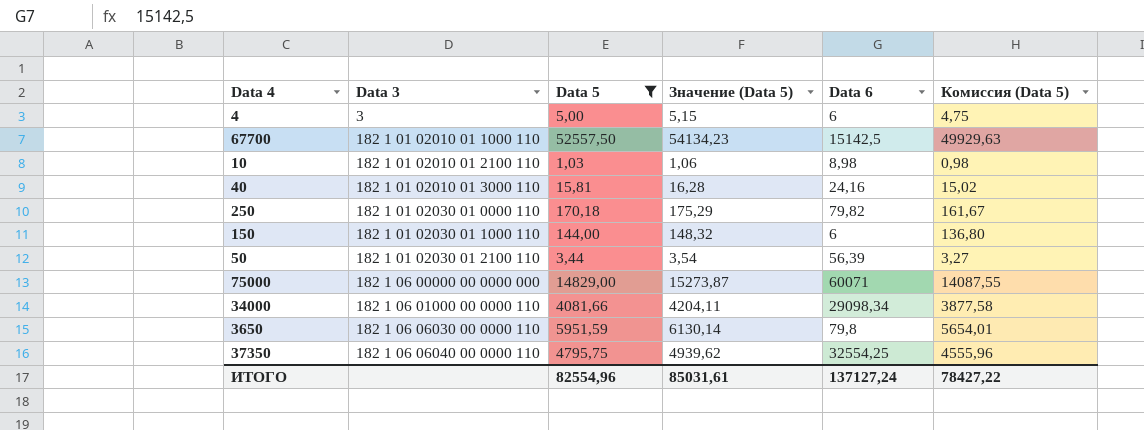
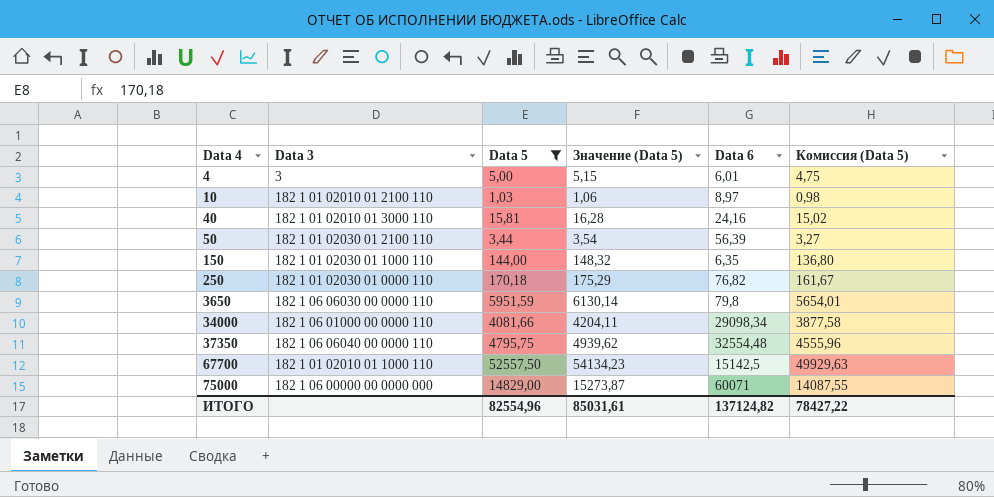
row order: Data 3 ascending -> Data 4 ascending
4 | Data 6: 6 -> 6,01
10 | Data 6: 8,98 -> 8,97
150 | Data 6: 6 -> 6,35
250 | Data 6: 79,82 -> 76,82
37350 | Data 6: 32554,25 -> 32554,48
ИТОГО | Data 6: 137127,24 -> 137124,82

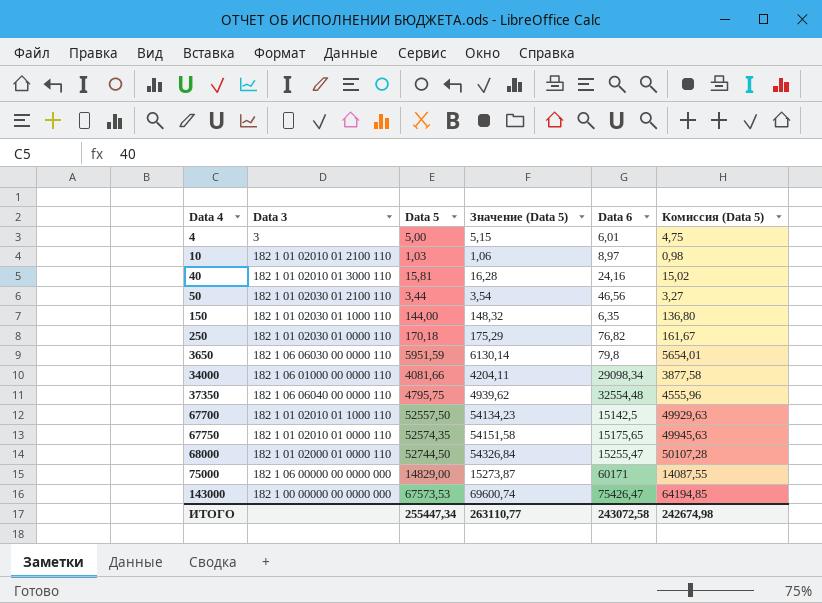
filter: Data 5 <= 52557,50 -> none
50 | Data 6: 56,39 -> 46,56
75000 | Data 6: 60071 -> 60171
ИТОГО | Data 5: 82554,96 -> 255447,34
ИТОГО | Значение (Data 5): 85031,61 -> 263110,77
ИТОГО | Data 6: 137124,82 -> 243072,58
ИТОГО | Комиссия (Data 5): 78427,22 -> 242674,98

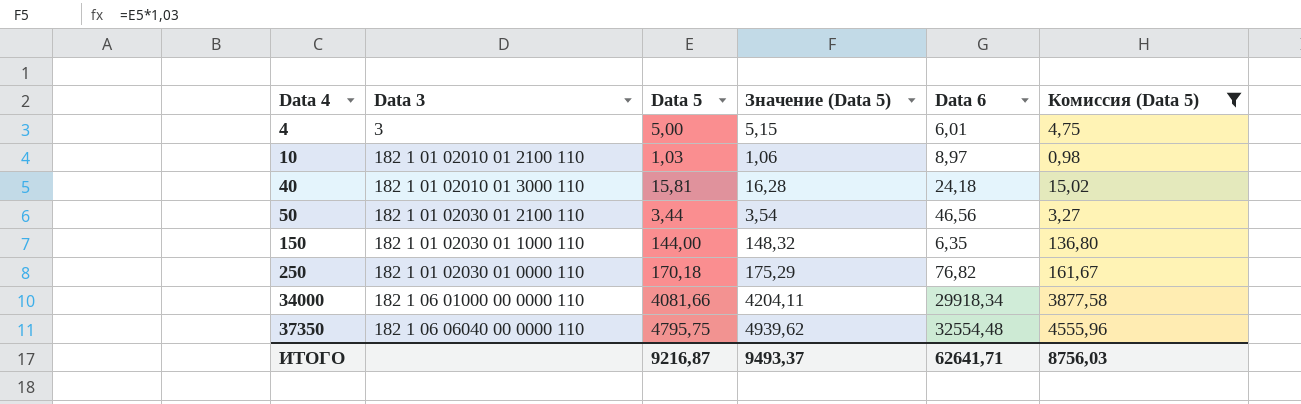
filter: none -> Комиссия (Data 5) <= 4555,96
40 | Data 6: 24,16 -> 24,18
34000 | Data 6: 29098,34 -> 29918,34
ИТОГО | Data 5: 255447,34 -> 9216,87
ИТОГО | Значение (Data 5): 263110,77 -> 9493,37
ИТОГО | Data 6: 243072,58 -> 62641,71
ИТОГО | Комиссия (Data 5): 242674,98 -> 8756,03

